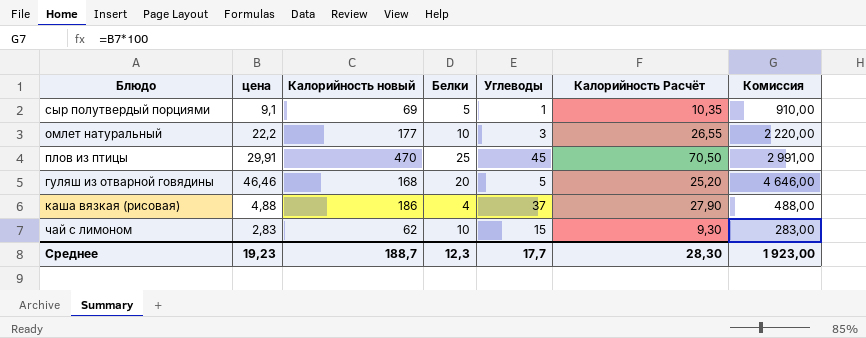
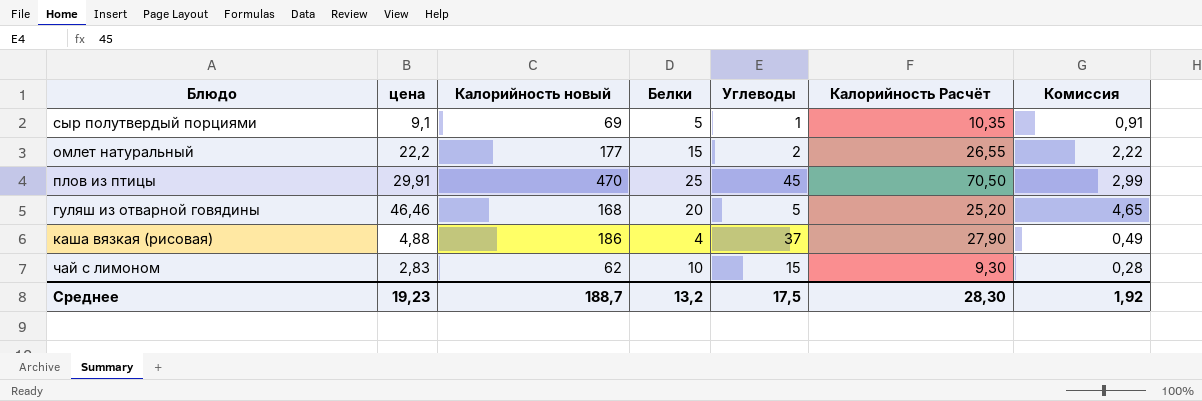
column Комиссия | formula: [цена] * 100 -> [цена] * 0,1
омлет натуральный | Белки: 10 -> 15
омлет натуральный | Углеводы: 3 -> 2
Среднее | Белки: 12,3 -> 13,2
Среднее | Углеводы: 17,7 -> 17,5
Среднее | Комиссия: 1 923,00 -> 1,92

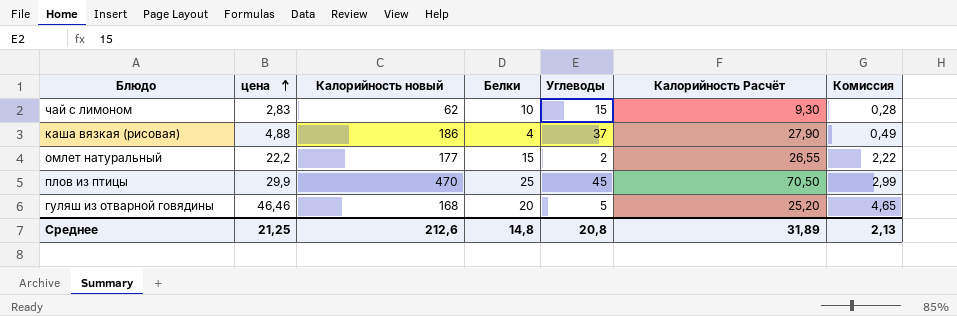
row order: none -> цена ascending
row сыр полутвердый порциями: 9,1 | 69 | 5 | 1 | 10,35 | 0,91 -> none
плов из птицы | цена: 29,91 -> 29,9
Среднее | цена: 19,23 -> 21,25
Среднее | Калорийность новый: 188,7 -> 212,6
Среднее | Белки: 13,2 -> 14,8
Среднее | Углеводы: 17,5 -> 20,8
Среднее | Калорийность Расчёт: 28,30 -> 31,89
Среднее | Комиссия: 1,92 -> 2,13

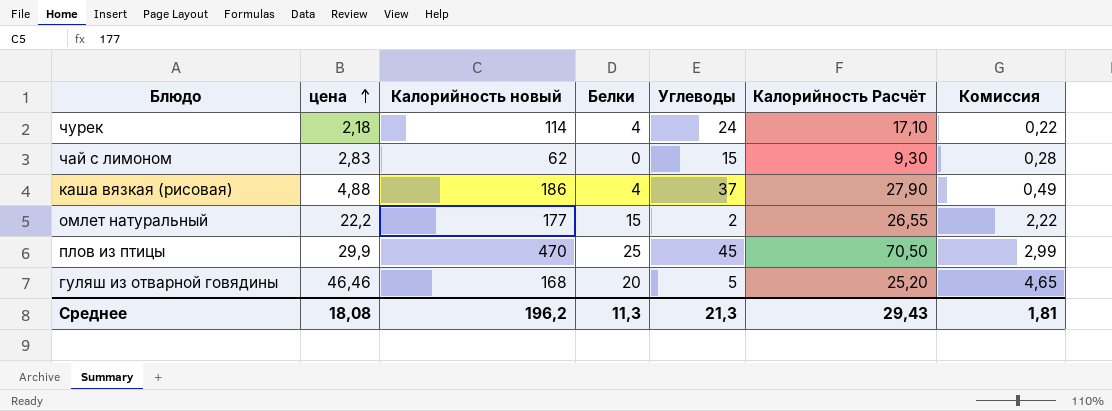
row чурек: none -> 2,18 | 114 | 4 | 24 | 17,10 | 0,22
чай с лимоном | Белки: 10 -> 0
Среднее | цена: 21,25 -> 18,08
Среднее | Калорийность новый: 212,6 -> 196,2
Среднее | Белки: 14,8 -> 11,3
Среднее | Углеводы: 20,8 -> 21,3
Среднее | Калорийность Расчёт: 31,89 -> 29,43
Среднее | Комиссия: 2,13 -> 1,81

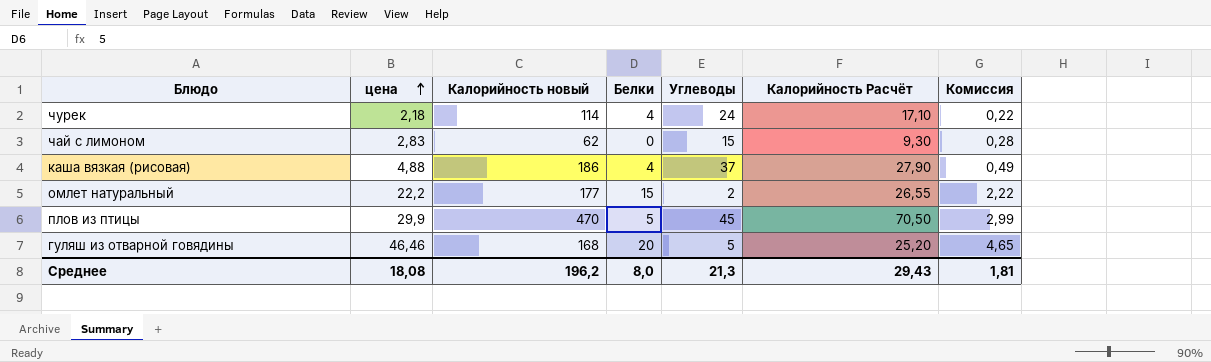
плов из птицы | Белки: 25 -> 5
Среднее | Белки: 11,3 -> 8,0

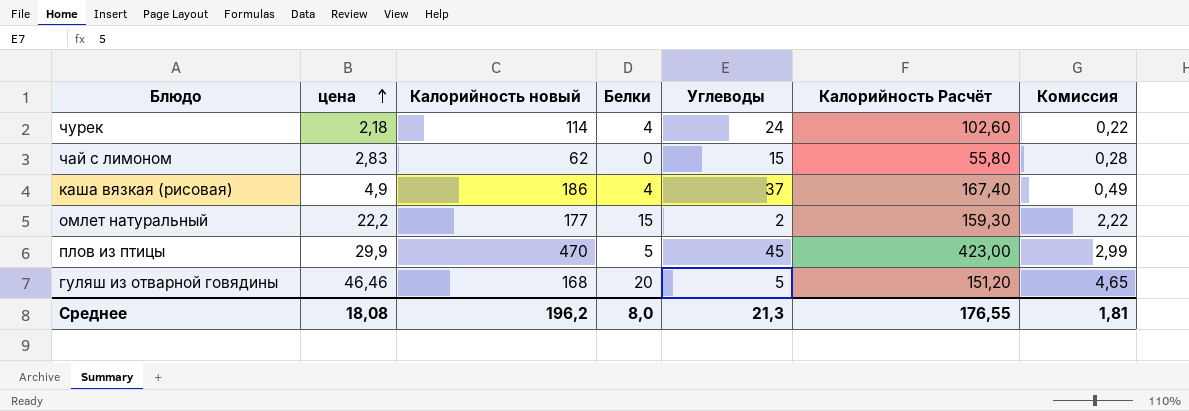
column Калорийность Расчёт | formula: [Калорийность новый] * 0,15 -> [Калорийность новый] * 0,9
каша вязкая (рисовая) | цена: 4,88 -> 4,9
Среднее | Калорийность Расчёт: 29,43 -> 176,55

